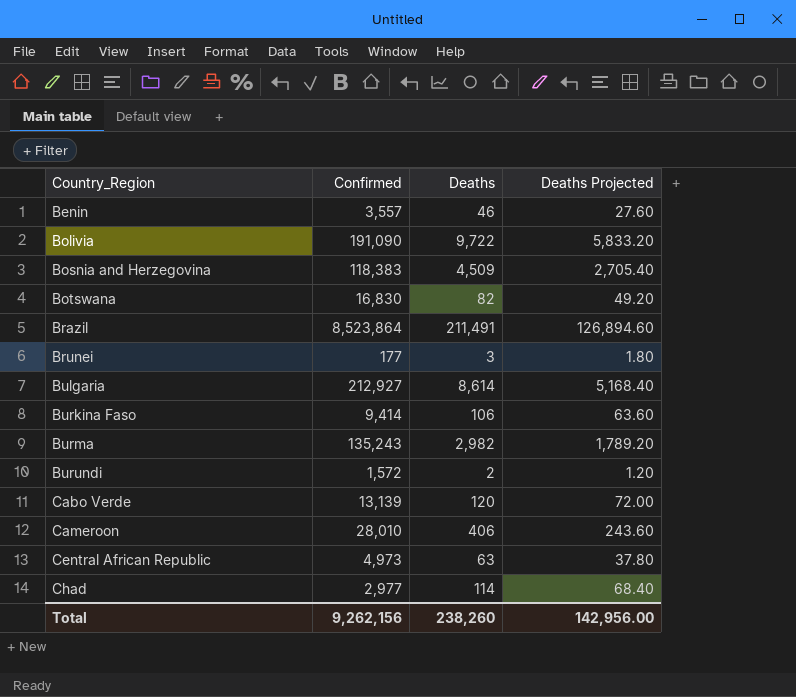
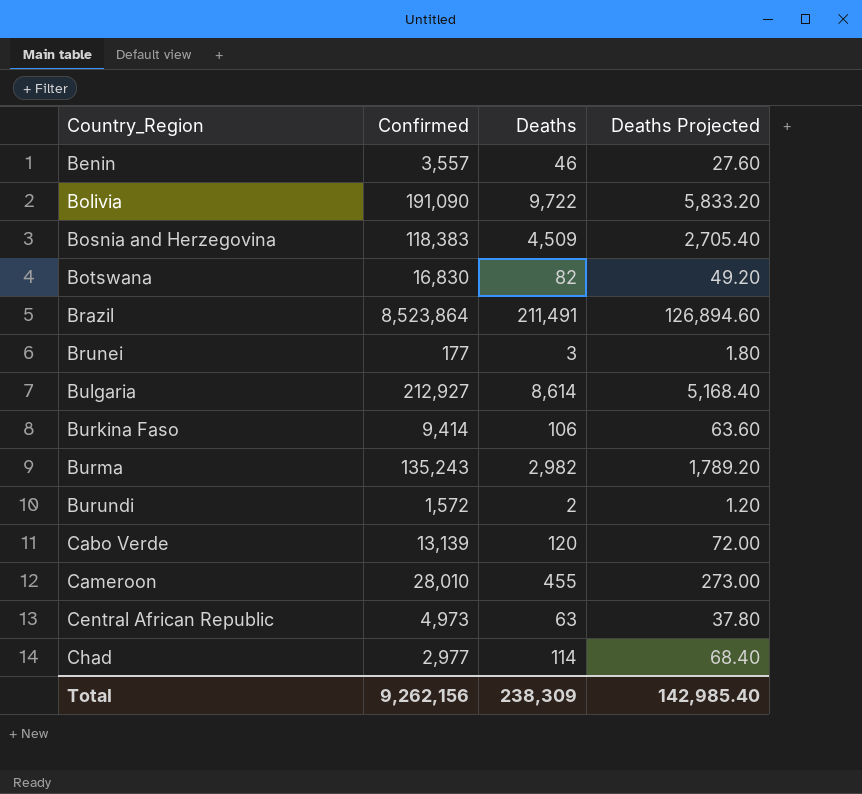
Cameroon | Deaths: 406 -> 455
Cameroon | Deaths Projected: 243.60 -> 273.00
Total | Deaths: 238,260 -> 238,309
Total | Deaths Projected: 142,956.00 -> 142,985.40

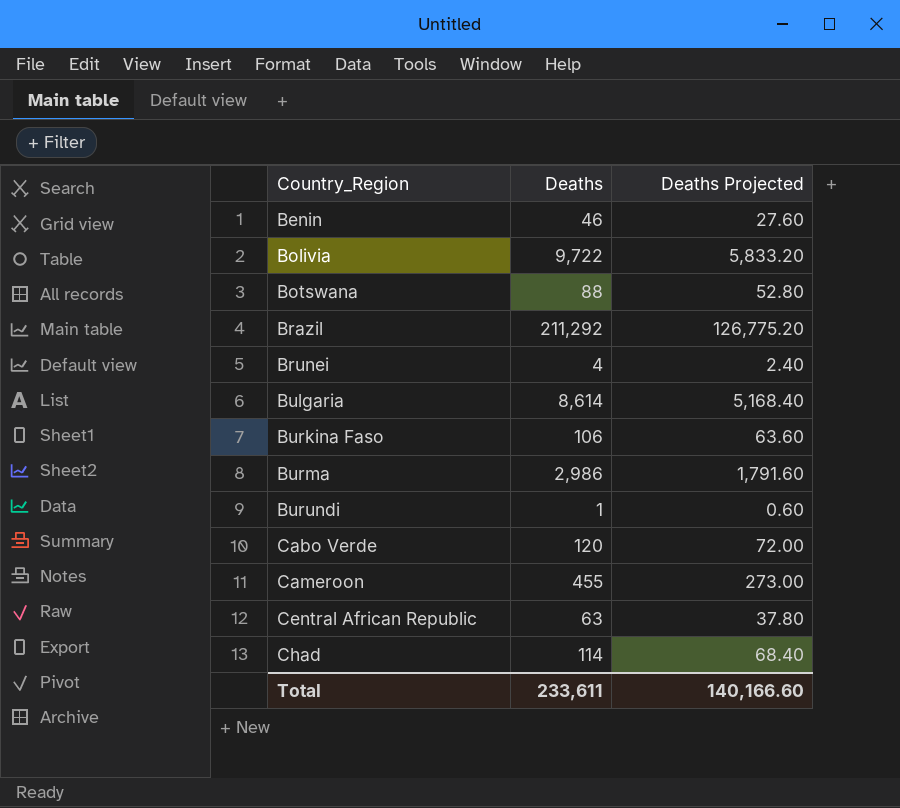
column Confirmed | position: 2 -> none
row Bosnia and Herzegovina: 118,383 | 4,509 | 2,705.40 -> none
Botswana | Deaths: 82 -> 88
Botswana | Deaths Projected: 49.20 -> 52.80
Brazil | Deaths: 211,491 -> 211,292
Brazil | Deaths Projected: 126,894.60 -> 126,775.20
Brunei | Deaths: 3 -> 4
Brunei | Deaths Projected: 1.80 -> 2.40
Burma | Deaths: 2,982 -> 2,986
Burma | Deaths Projected: 1,789.20 -> 1,791.60
Burundi | Deaths: 2 -> 1
Burundi | Deaths Projected: 1.20 -> 0.60
Total | Deaths: 238,309 -> 233,611
Total | Deaths Projected: 142,985.40 -> 140,166.60

